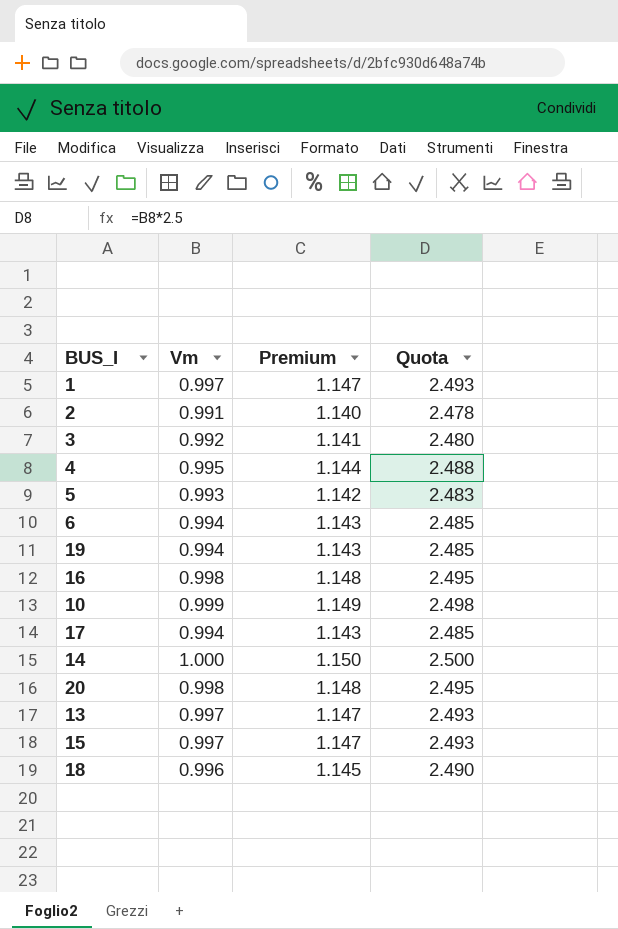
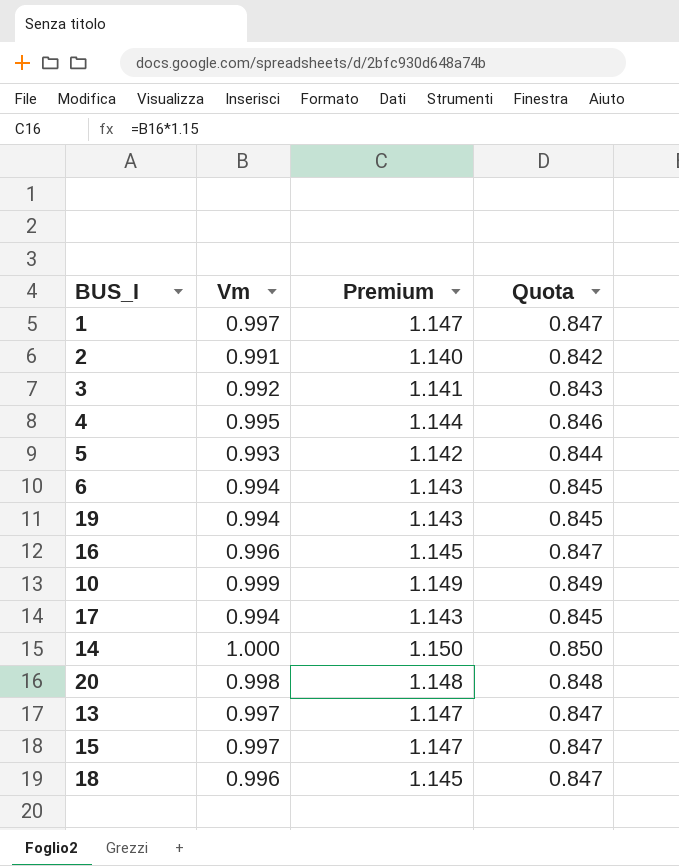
column Quota | formula: [Vm] * 2.5 -> [Vm] * 0.85
16 | Vm: 0.998 -> 0.996
16 | Premium: 1.148 -> 1.145

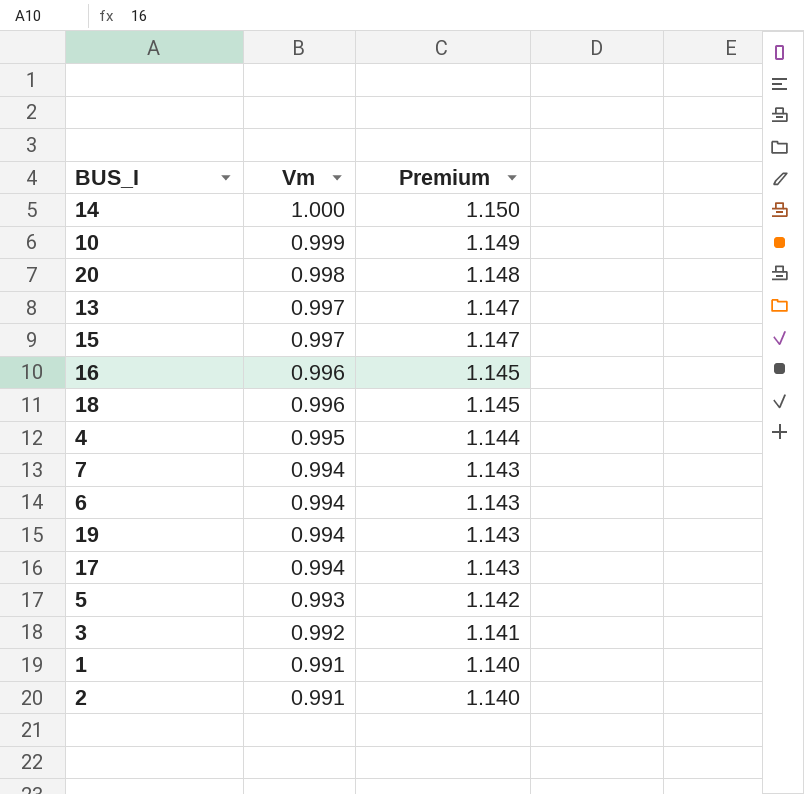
row order: none -> Vm descending
column Quota | formula: [Vm] * 0.85 -> none
row 7: none -> 0.994 | 1.143
1 | Vm: 0.997 -> 0.991
1 | Premium: 1.147 -> 1.140

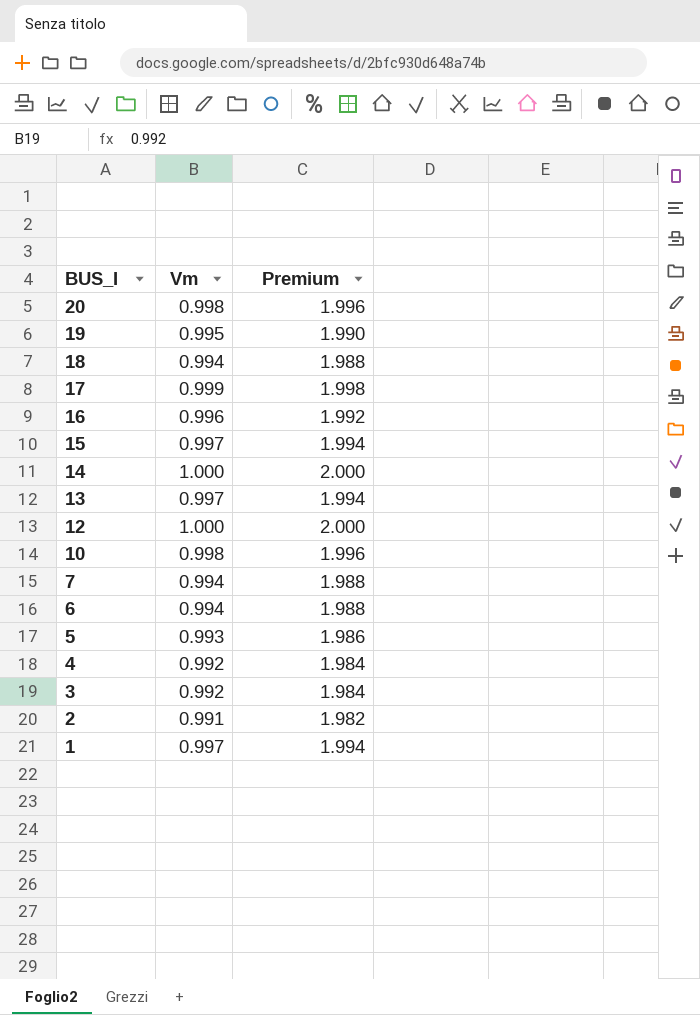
row order: Vm descending -> BUS_I descending
column Premium | formula: [Vm] * 1.15 -> [Vm] * 2
19 | Vm: 0.994 -> 0.995
18 | Vm: 0.996 -> 0.994
17 | Vm: 0.994 -> 0.999
row 12: none -> 1.000 | 2.000
10 | Vm: 0.999 -> 0.998
4 | Vm: 0.995 -> 0.992
1 | Vm: 0.991 -> 0.997

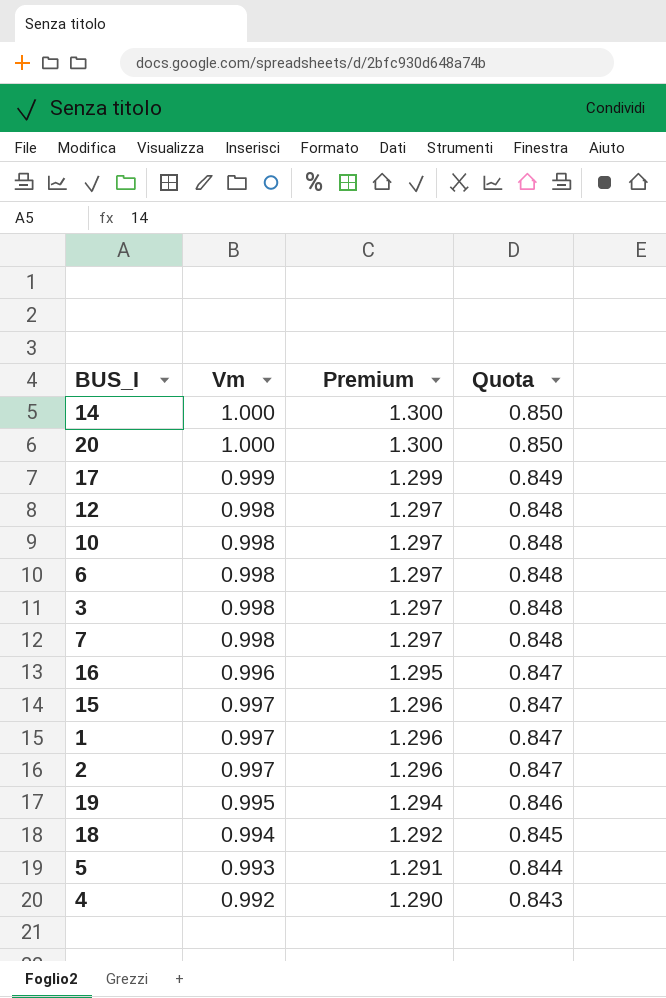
row order: BUS_I descending -> Quota descending
column Premium | formula: [Vm] * 2 -> [Vm] * 1.3
column Quota | formula: none -> [Vm] * 0.85
row 13: 0.997 | 1.994 -> none
20 | Vm: 0.998 -> 1.000
12 | Vm: 1.000 -> 0.998
6 | Vm: 0.994 -> 0.998
3 | Vm: 0.992 -> 0.998
7 | Vm: 0.994 -> 0.998
2 | Vm: 0.991 -> 0.997

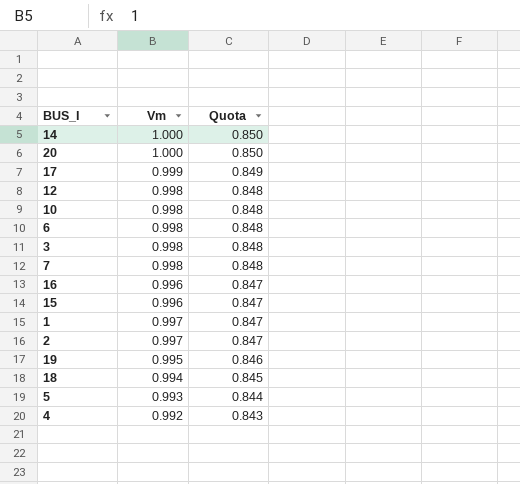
column Premium | formula: [Vm] * 1.3 -> none
15 | Vm: 0.997 -> 0.996

